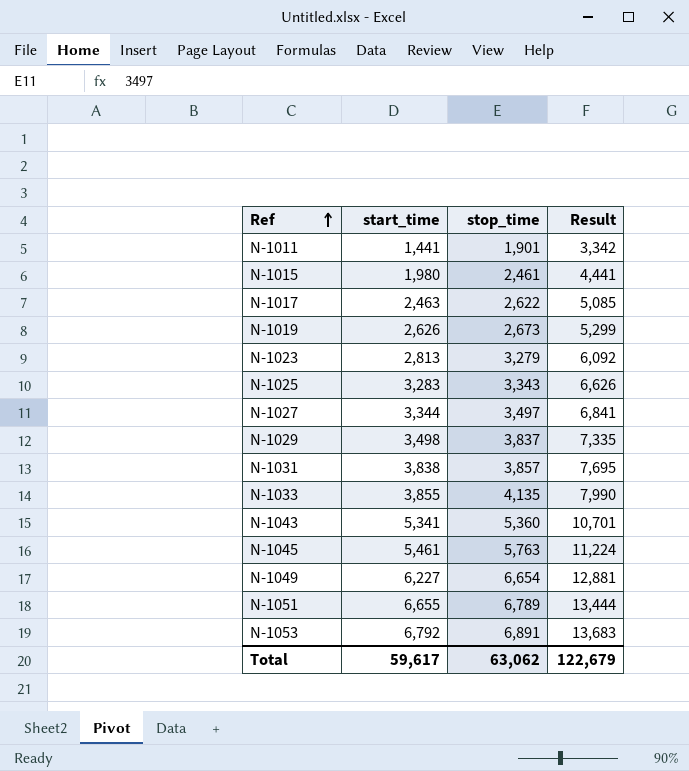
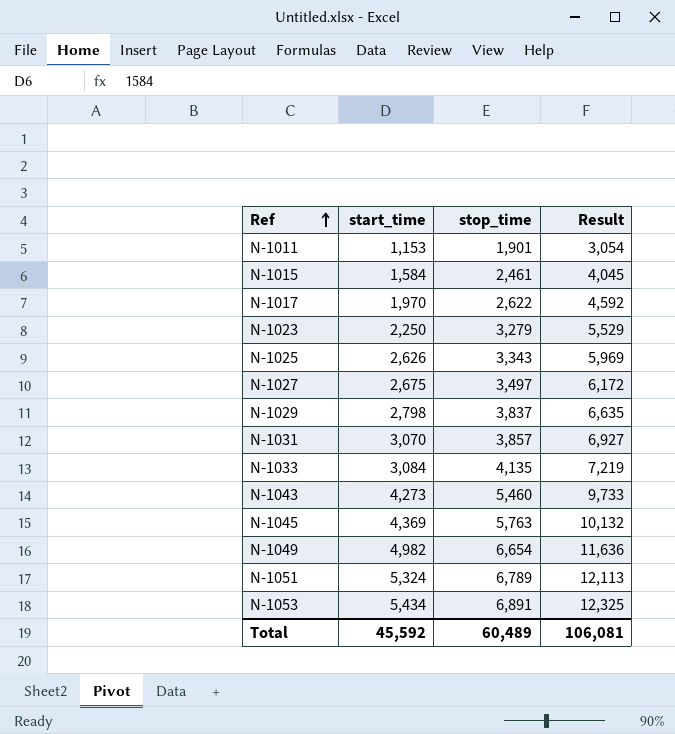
row N-1019: 2,626 | 2,673 | 5,299 -> none
N-1011 | start_time: 1,441 -> 1,153
N-1011 | Result: 3,342 -> 3,054
N-1015 | start_time: 1,980 -> 1,584
N-1015 | Result: 4,441 -> 4,045
N-1017 | start_time: 2,463 -> 1,970
N-1017 | Result: 5,085 -> 4,592
N-1023 | start_time: 2,813 -> 2,250
N-1023 | Result: 6,092 -> 5,529
N-1025 | start_time: 3,283 -> 2,626
N-1025 | Result: 6,626 -> 5,969
N-1027 | start_time: 3,344 -> 2,675
N-1027 | Result: 6,841 -> 6,172
N-1029 | start_time: 3,498 -> 2,798
N-1029 | Result: 7,335 -> 6,635
N-1031 | start_time: 3,838 -> 3,070
N-1031 | Result: 7,695 -> 6,927
N-1033 | start_time: 3,855 -> 3,084
N-1033 | Result: 7,990 -> 7,219
N-1043 | start_time: 5,341 -> 4,273
N-1043 | stop_time: 5,360 -> 5,460
N-1043 | Result: 10,701 -> 9,733
N-1045 | start_time: 5,461 -> 4,369
N-1045 | Result: 11,224 -> 10,132
N-1049 | start_time: 6,227 -> 4,982
N-1049 | Result: 12,881 -> 11,636
N-1051 | start_time: 6,655 -> 5,324
N-1051 | Result: 13,444 -> 12,113
N-1053 | start_time: 6,792 -> 5,434
N-1053 | Result: 13,683 -> 12,325
Total | start_time: 59,617 -> 45,592
Total | stop_time: 63,062 -> 60,489
Total | Result: 122,679 -> 106,081

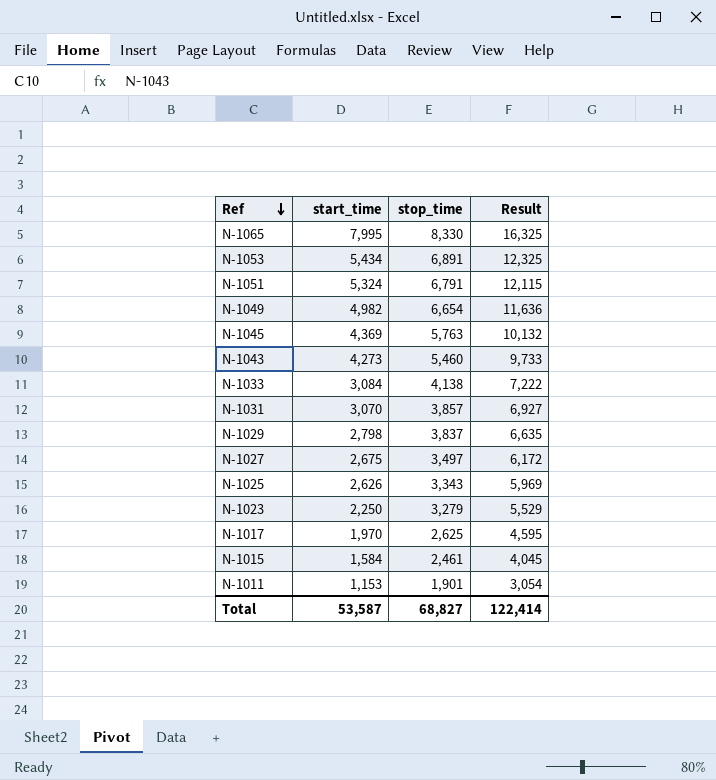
row order: Ref ascending -> Ref descending
row N-1065: none -> 7,995 | 8,330 | 16,325
N-1051 | stop_time: 6,789 -> 6,791
N-1051 | Result: 12,113 -> 12,115
N-1033 | stop_time: 4,135 -> 4,138
N-1033 | Result: 7,219 -> 7,222
N-1017 | stop_time: 2,622 -> 2,625
N-1017 | Result: 4,592 -> 4,595
Total | start_time: 45,592 -> 53,587
Total | stop_time: 60,489 -> 68,827
Total | Result: 106,081 -> 122,414

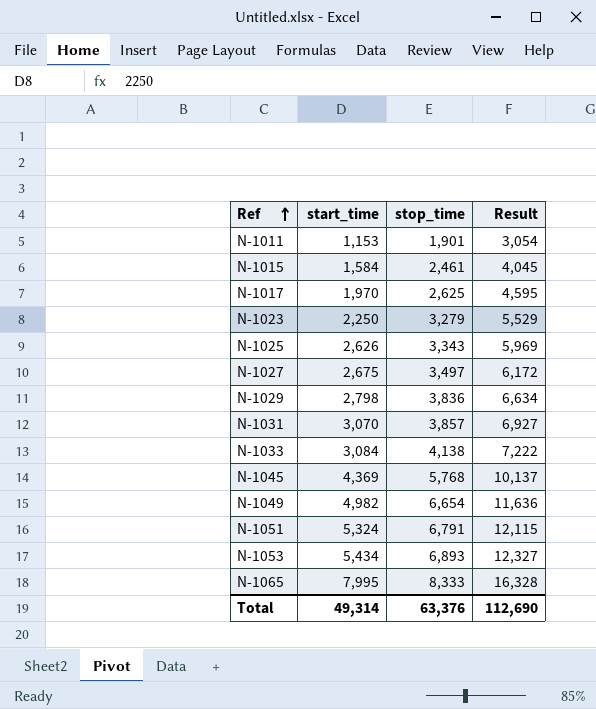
row order: Ref descending -> Ref ascending
row N-1043: 4,273 | 5,460 | 9,733 -> none
N-1029 | stop_time: 3,837 -> 3,836
N-1029 | Result: 6,635 -> 6,634
N-1045 | stop_time: 5,763 -> 5,768
N-1045 | Result: 10,132 -> 10,137
N-1053 | stop_time: 6,891 -> 6,893
N-1053 | Result: 12,325 -> 12,327
N-1065 | stop_time: 8,330 -> 8,333
N-1065 | Result: 16,325 -> 16,328
Total | start_time: 53,587 -> 49,314
Total | stop_time: 68,827 -> 63,376
Total | Result: 122,414 -> 112,690

